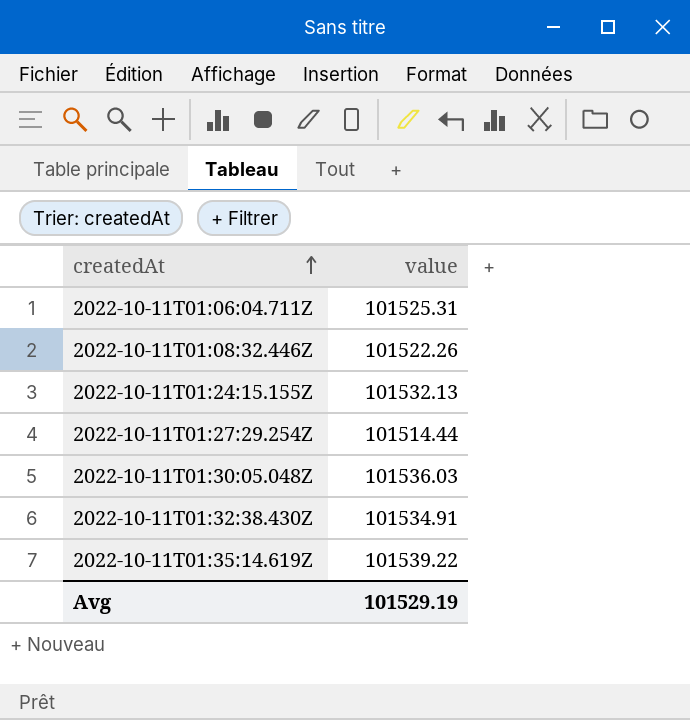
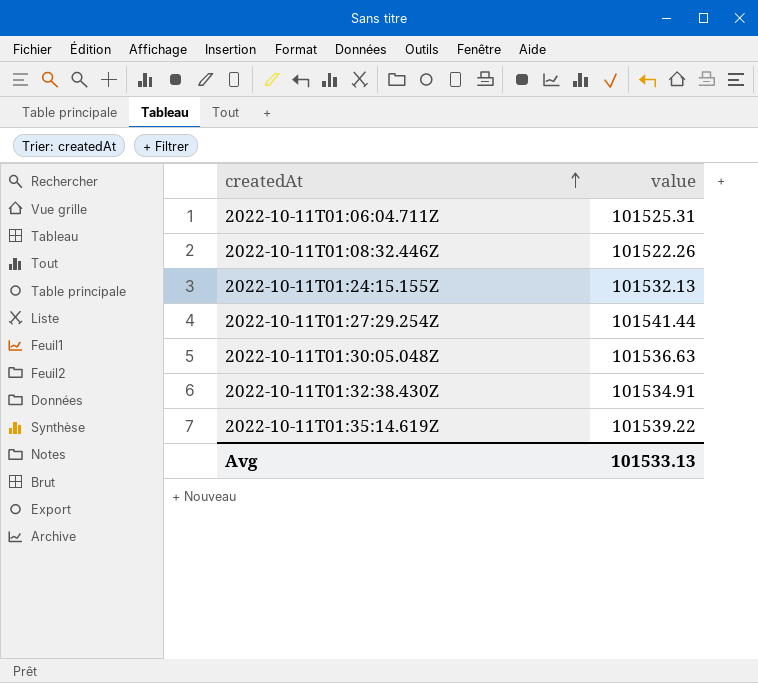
2022-10-11T01:27:29.254Z | value: 101514.44 -> 101541.44
2022-10-11T01:30:05.048Z | value: 101536.03 -> 101536.63
Avg | value: 101529.19 -> 101533.13

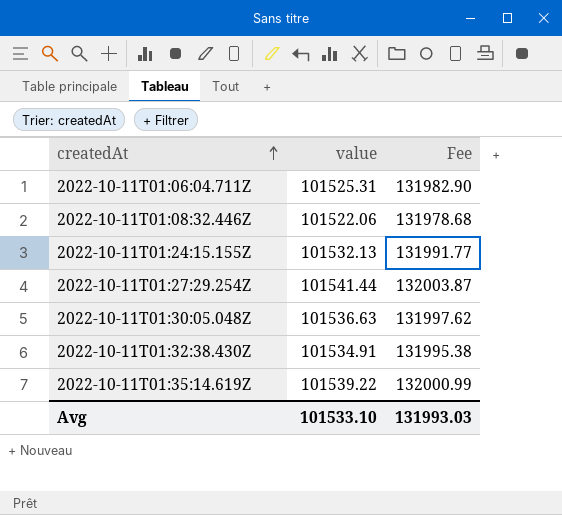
column Fee | formula: none -> [value] * 1.3
2022-10-11T01:08:32.446Z | value: 101522.26 -> 101522.06
Avg | value: 101533.13 -> 101533.10

